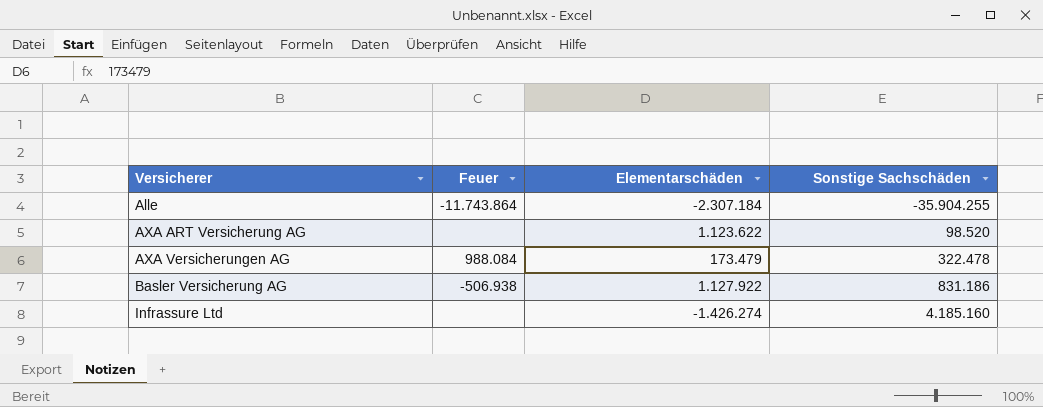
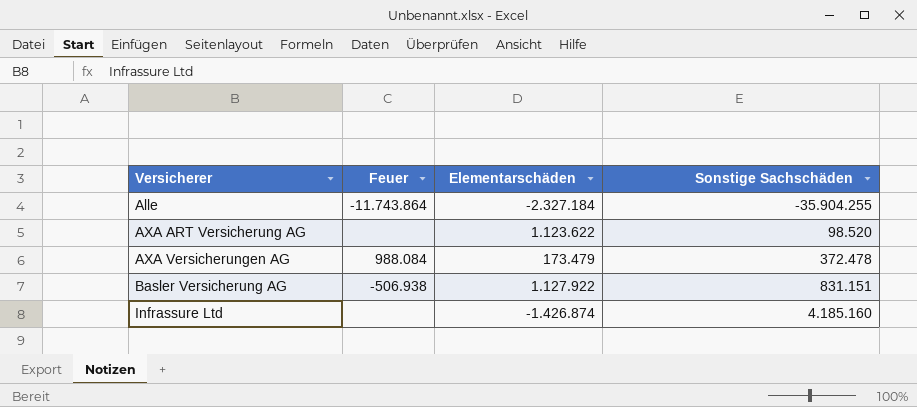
Alle | Elementarschäden: -2.307.184 -> -2.327.184
AXA Versicherungen AG | Sonstige Sachschäden: 322.478 -> 372.478
Basler Versicherung AG | Sonstige Sachschäden: 831.186 -> 831.151
Infrassure Ltd | Elementarschäden: -1.426.274 -> -1.426.874

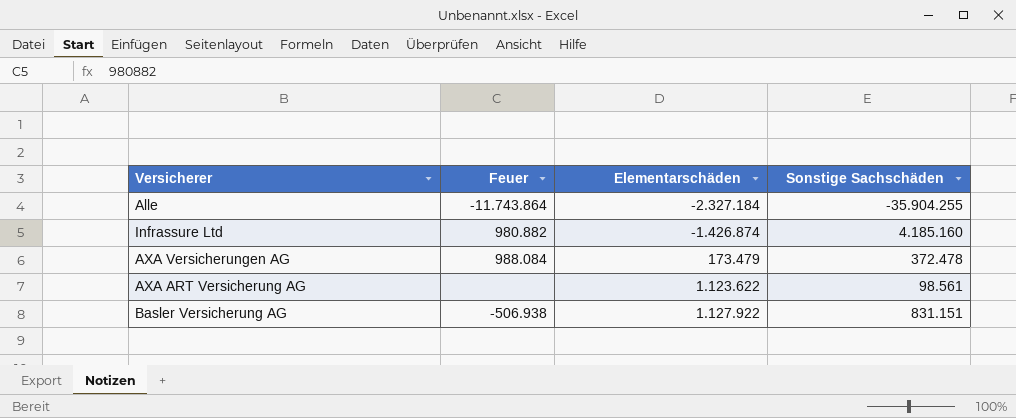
row order: Versicherer ascending -> Elementarschäden ascending
Infrassure Ltd | Feuer: none -> 980.882
AXA ART Versicherung AG | Sonstige Sachschäden: 98.520 -> 98.561

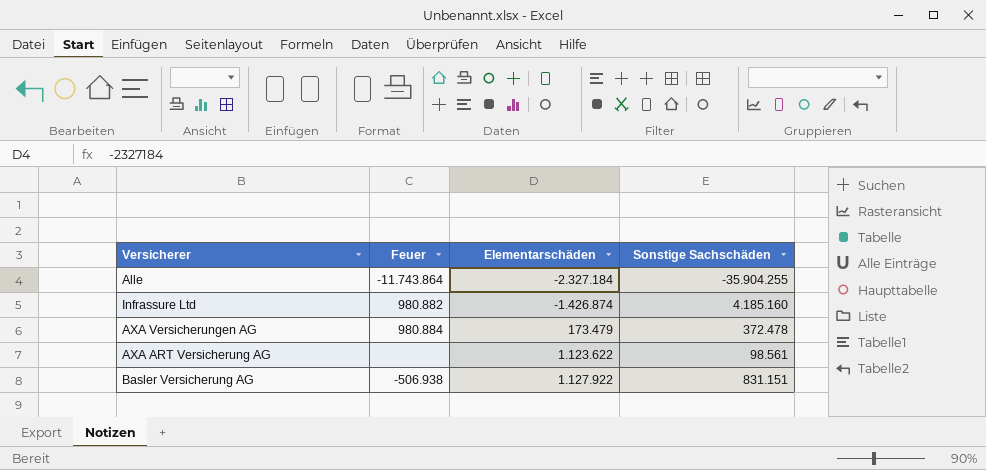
AXA Versicherungen AG | Feuer: 988.084 -> 980.884

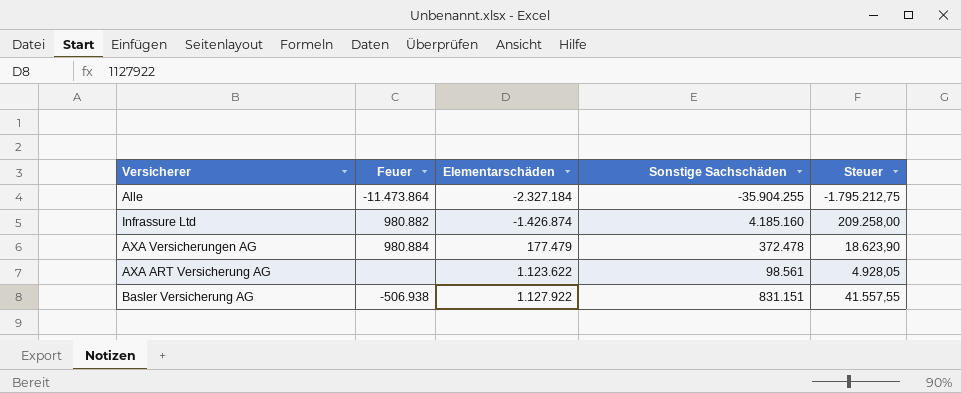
column Steuer | formula: none -> [Sonstige Sachschäden] * 0,05
Alle | Feuer: -11.743.864 -> -11.473.864
AXA Versicherungen AG | Elementarschäden: 173.479 -> 177.479

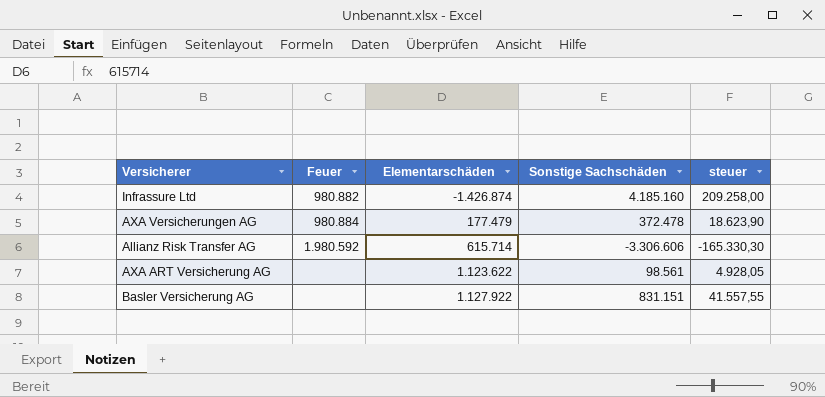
column name: Steuer -> steuer
row Alle: -11.473.864 | -2.327.184 | -35.904.255 | -1.795.212,75 -> none
row Allianz Risk Transfer AG: none -> 1.980.592 | 615.714 | -3.306.606 | -165.330,30
Basler Versicherung AG | Feuer: -506.938 -> none

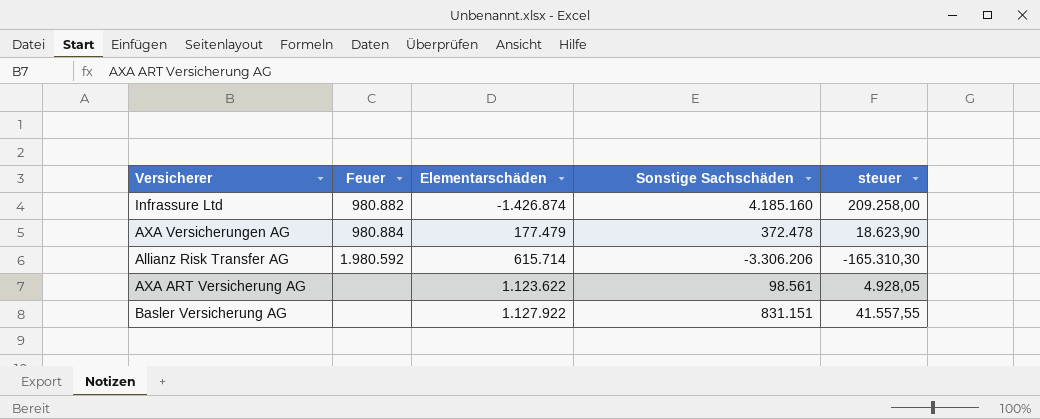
Allianz Risk Transfer AG | Sonstige Sachschäden: -3.306.606 -> -3.306.206
Allianz Risk Transfer AG | steuer: -165.330,30 -> -165.310,30

